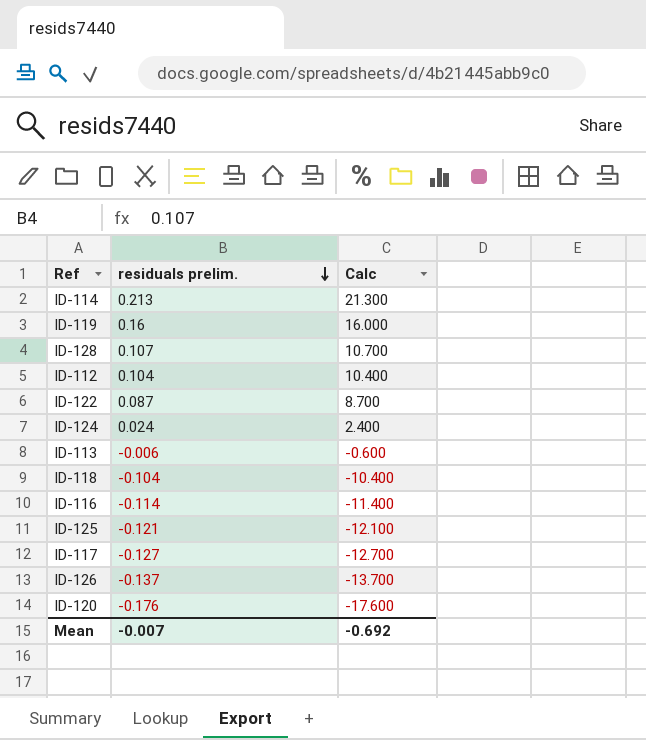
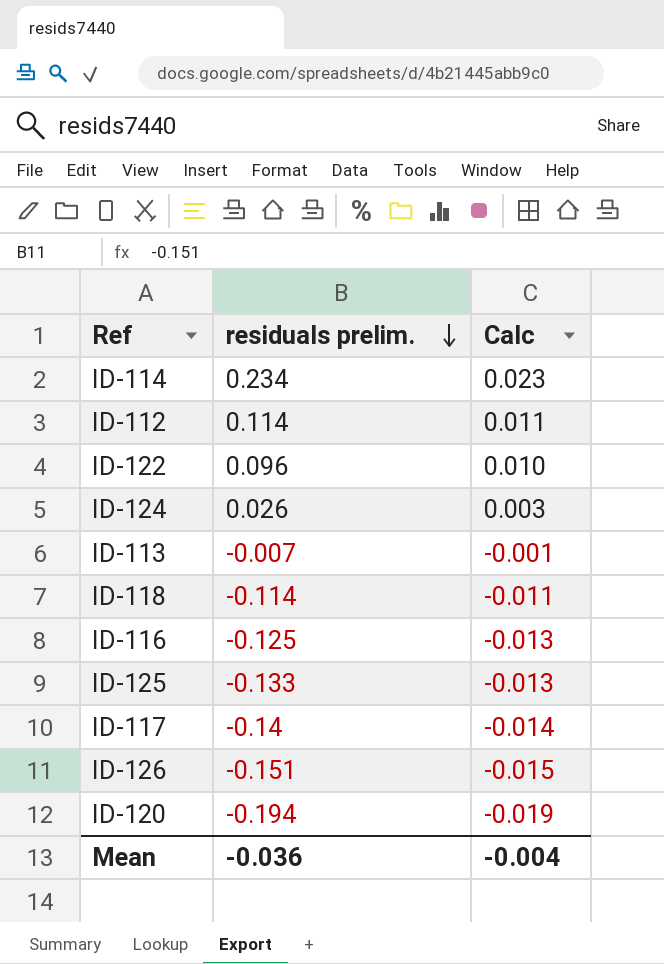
column Calc | formula: [residuals prelim.] * 100 -> [residuals prelim.] * 0.1
row ID-119: 0.16 | 16.000 -> none
row ID-128: 0.107 | 10.700 -> none
ID-114 | residuals prelim.: 0.213 -> 0.234
ID-112 | residuals prelim.: 0.104 -> 0.114
ID-122 | residuals prelim.: 0.087 -> 0.096
ID-124 | residuals prelim.: 0.024 -> 0.026
ID-113 | residuals prelim.: -0.006 -> -0.007
ID-118 | residuals prelim.: -0.104 -> -0.114
ID-116 | residuals prelim.: -0.114 -> -0.125
ID-125 | residuals prelim.: -0.121 -> -0.133
ID-117 | residuals prelim.: -0.127 -> -0.14
ID-126 | residuals prelim.: -0.137 -> -0.151
ID-120 | residuals prelim.: -0.176 -> -0.194
Mean | residuals prelim.: -0.007 -> -0.036
Mean | Calc: -0.692 -> -0.004

